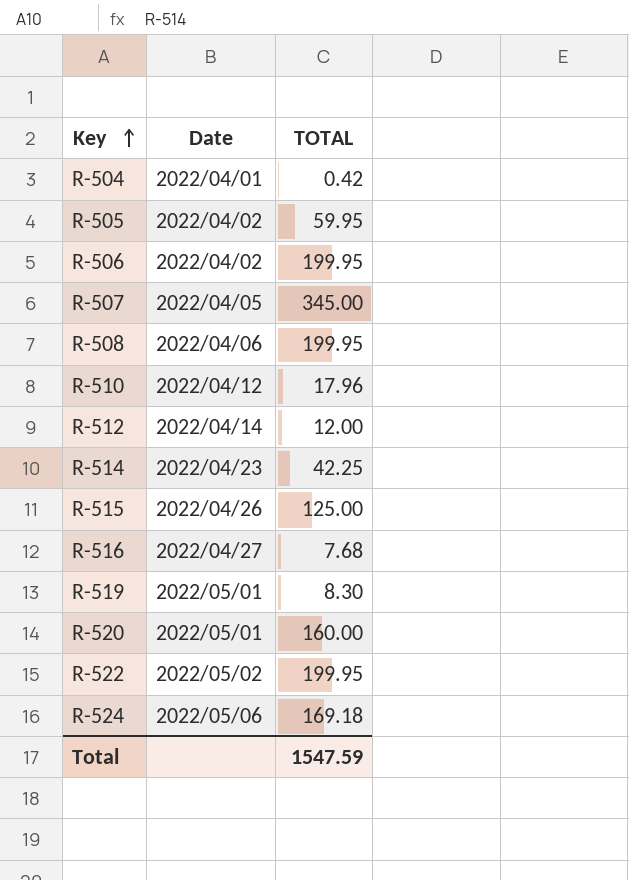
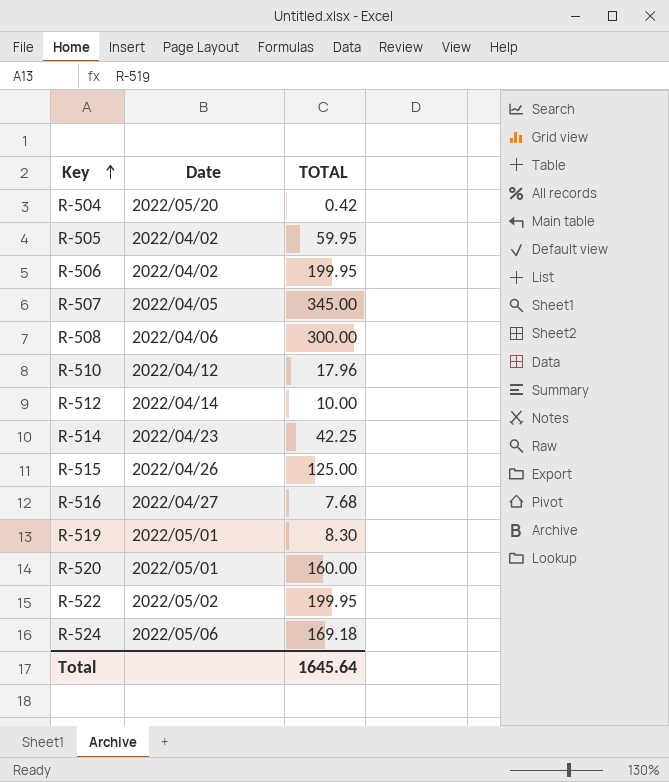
R-504 | Date: 2022/04/01 -> 2022/05/20
R-508 | TOTAL: 199.95 -> 300.00
R-512 | TOTAL: 12.00 -> 10.00
Total | TOTAL: 1547.59 -> 1645.64

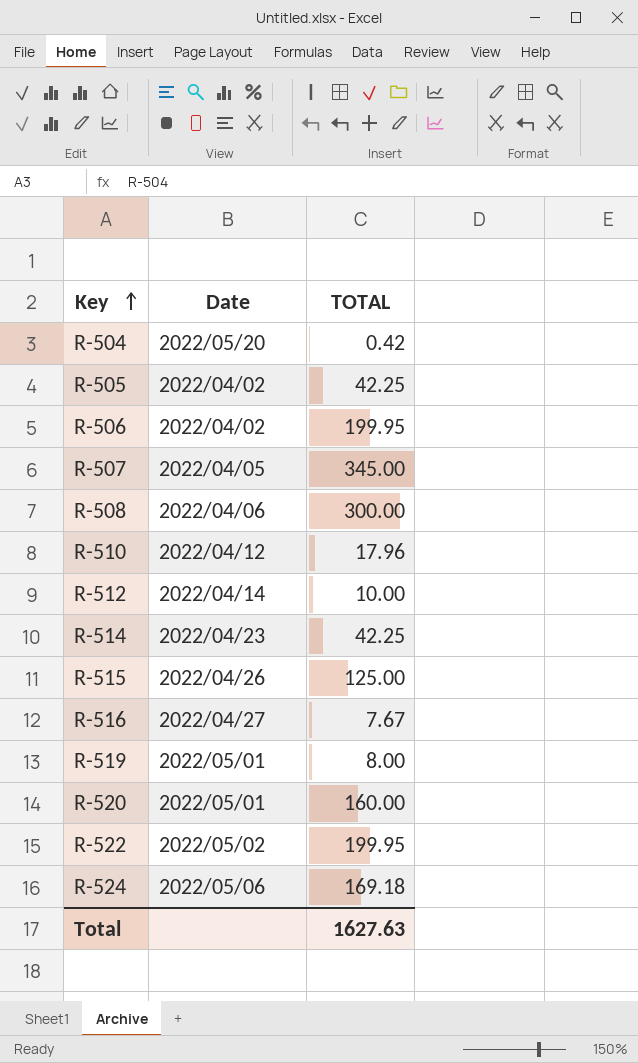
R-505 | TOTAL: 59.95 -> 42.25
R-516 | TOTAL: 7.68 -> 7.67
R-519 | TOTAL: 8.30 -> 8.00
Total | TOTAL: 1645.64 -> 1627.63

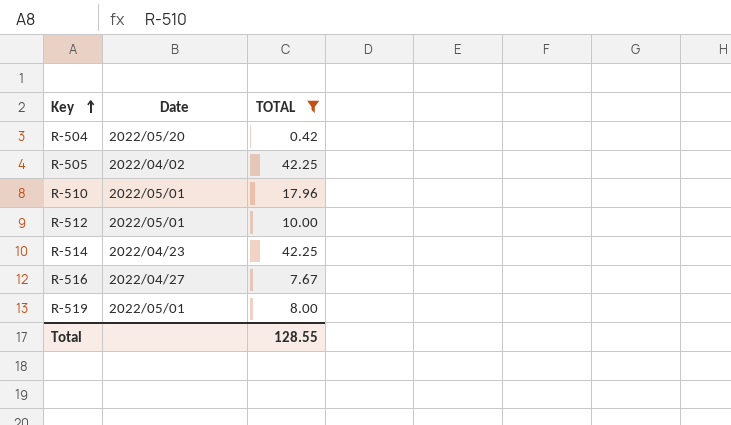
filter: none -> TOTAL <= 42.25
R-510 | Date: 2022/04/12 -> 2022/05/01
R-512 | Date: 2022/04/14 -> 2022/05/01
Total | TOTAL: 1627.63 -> 128.55

